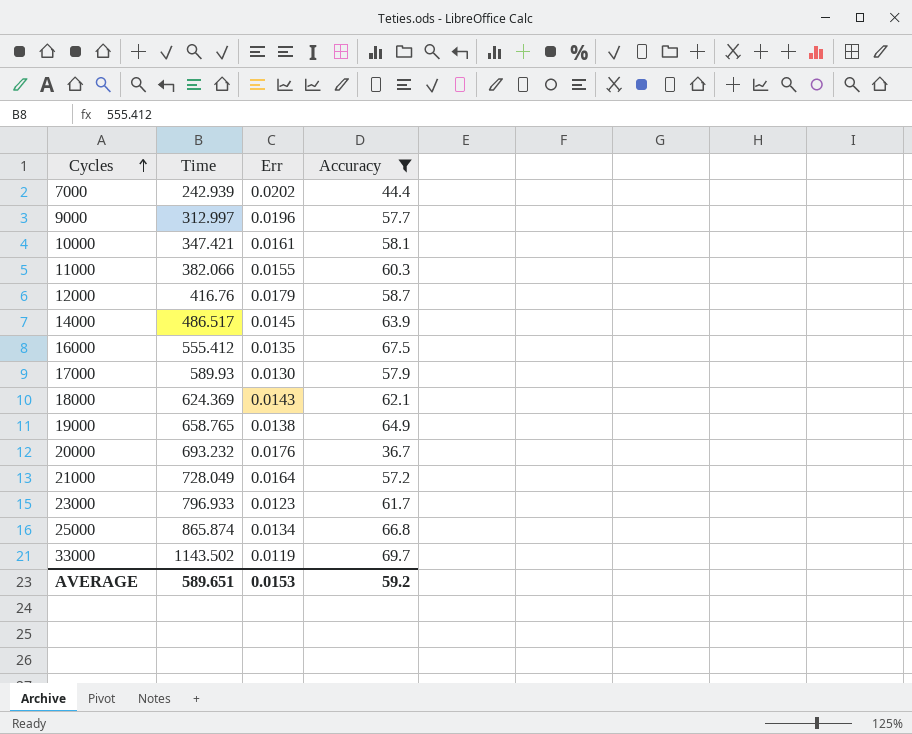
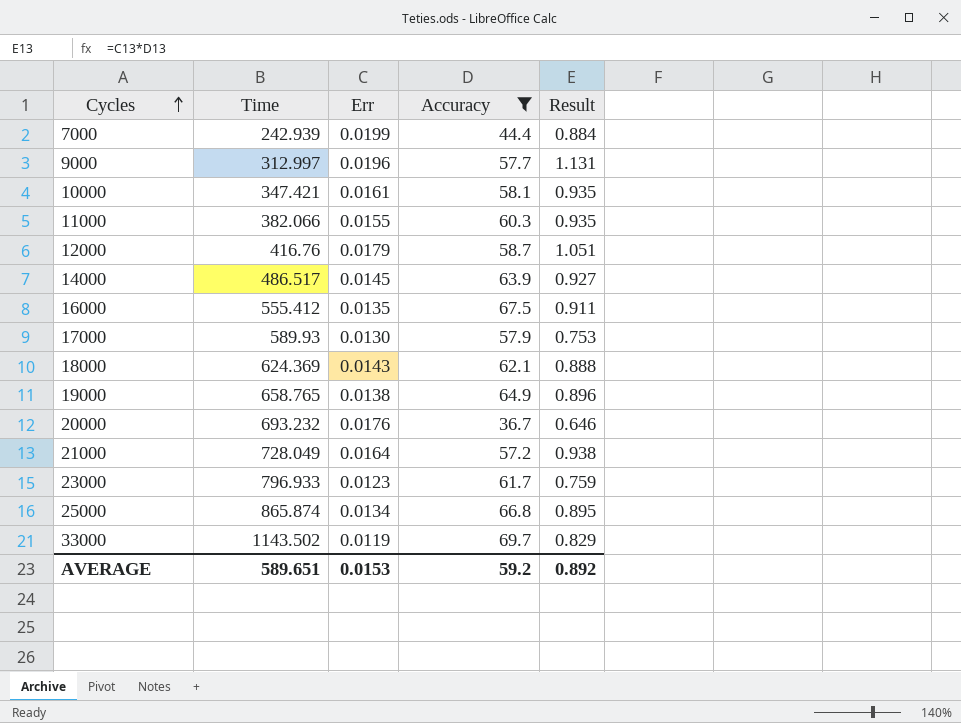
column Result | formula: none -> [Err] * [Accuracy]
7000 | Err: 0.0202 -> 0.0199

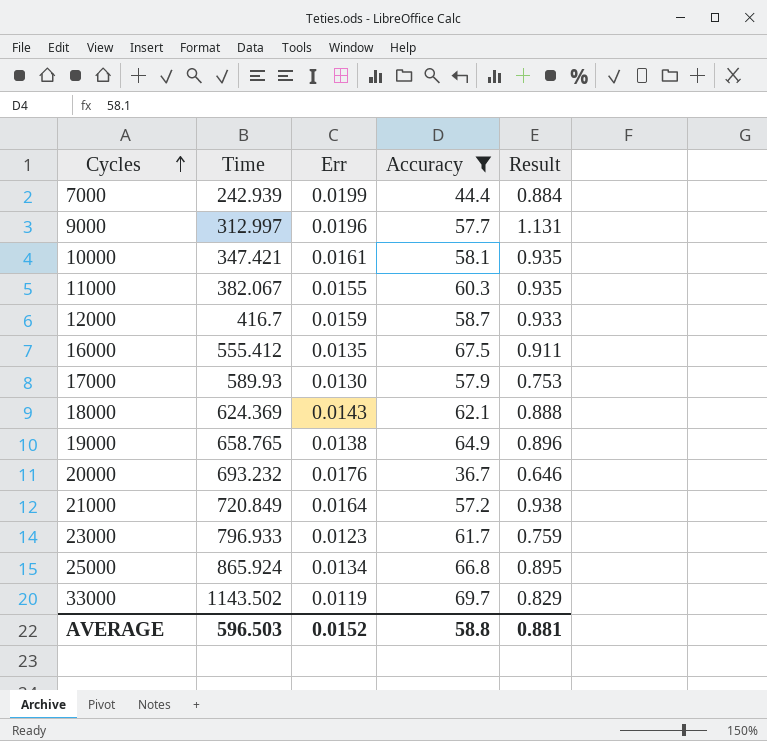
row 14000: 486.517 | 0.0145 | 63.9 | 0.927 -> none
11000 | Time: 382.066 -> 382.067
12000 | Time: 416.76 -> 416.7
12000 | Err: 0.0179 -> 0.0159
12000 | Result: 1.051 -> 0.933
21000 | Time: 728.049 -> 720.849
25000 | Time: 865.874 -> 865.924
AVERAGE | Time: 589.651 -> 596.503
AVERAGE | Err: 0.0153 -> 0.0152
AVERAGE | Accuracy: 59.2 -> 58.8
AVERAGE | Result: 0.892 -> 0.881

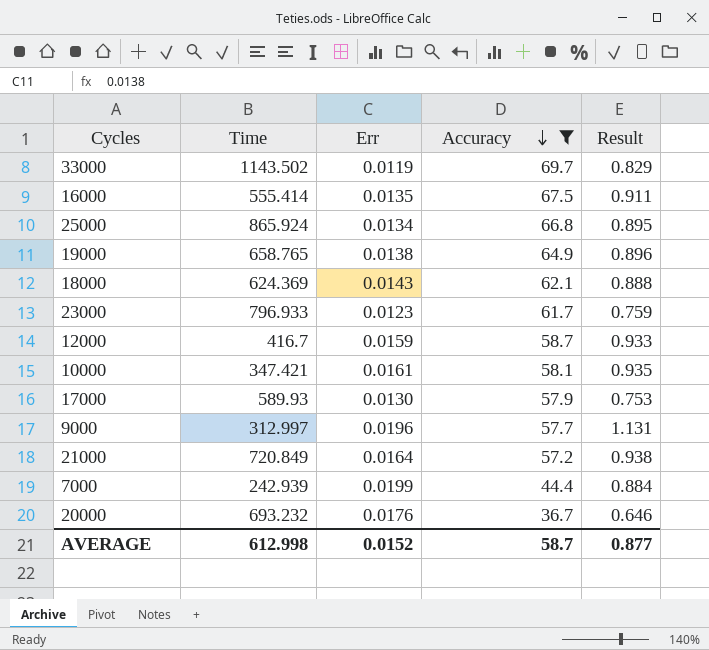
row order: Cycles ascending -> Accuracy descending
row 11000: 382.067 | 0.0155 | 60.3 | 0.935 -> none
16000 | Time: 555.412 -> 555.414
AVERAGE | Time: 596.503 -> 612.998
AVERAGE | Accuracy: 58.8 -> 58.7
AVERAGE | Result: 0.881 -> 0.877

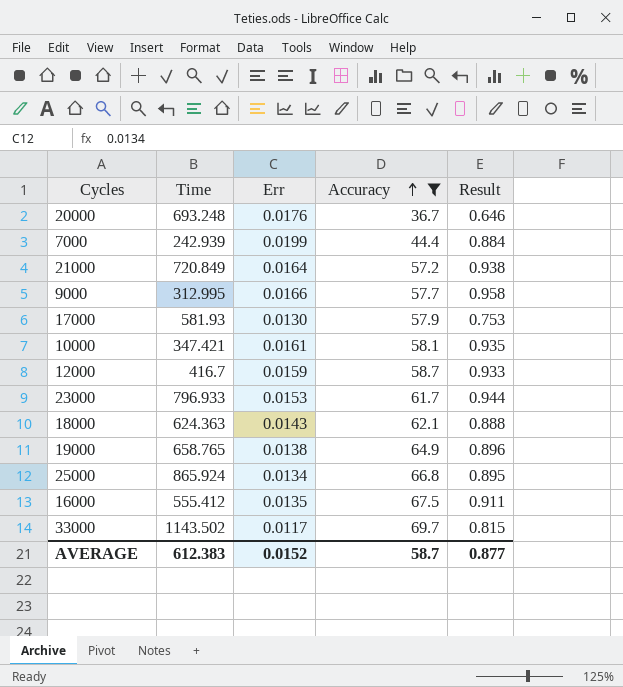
row order: Accuracy descending -> Accuracy ascending
20000 | Time: 693.232 -> 693.248
9000 | Time: 312.997 -> 312.995
9000 | Err: 0.0196 -> 0.0166
9000 | Result: 1.131 -> 0.958
17000 | Time: 589.93 -> 581.93
23000 | Err: 0.0123 -> 0.0153
23000 | Result: 0.759 -> 0.944
18000 | Time: 624.369 -> 624.363
16000 | Time: 555.414 -> 555.412
33000 | Err: 0.0119 -> 0.0117
33000 | Result: 0.829 -> 0.815
AVERAGE | Time: 612.998 -> 612.383

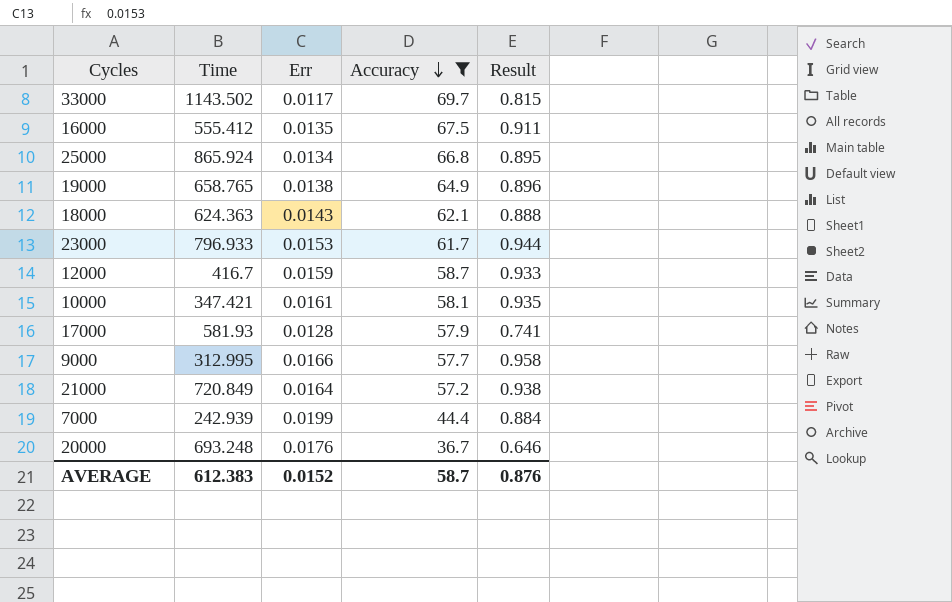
row order: Accuracy ascending -> Accuracy descending
17000 | Err: 0.0130 -> 0.0128
17000 | Result: 0.753 -> 0.741
AVERAGE | Result: 0.877 -> 0.876

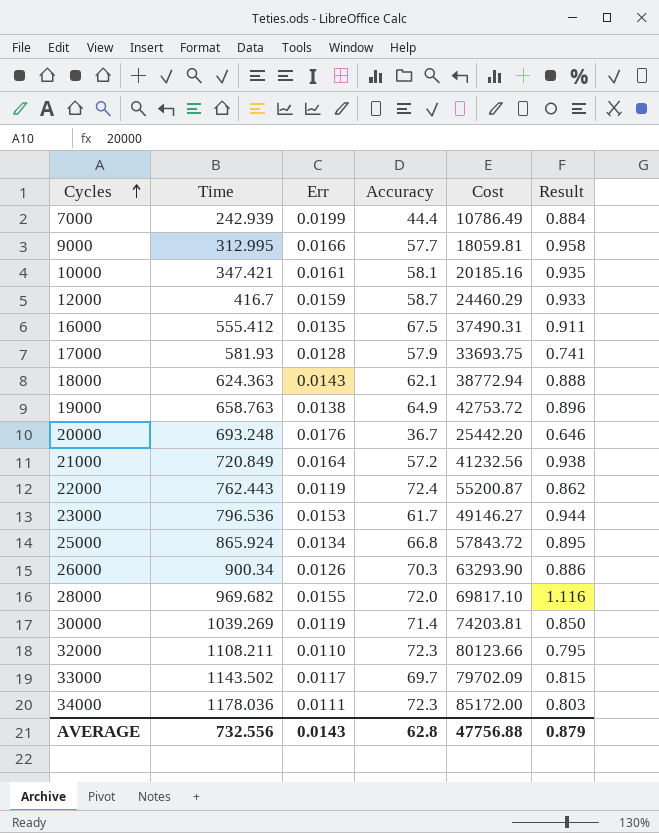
filter: Accuracy <= 69.7 -> none
row order: Accuracy descending -> Cycles ascending
column Cost | formula: none -> [Time] * [Accuracy]
19000 | Time: 658.765 -> 658.763
23000 | Time: 796.933 -> 796.536
AVERAGE | Time: 612.383 -> 732.556
AVERAGE | Err: 0.0152 -> 0.0143
AVERAGE | Accuracy: 58.7 -> 62.8
AVERAGE | Result: 0.876 -> 0.879

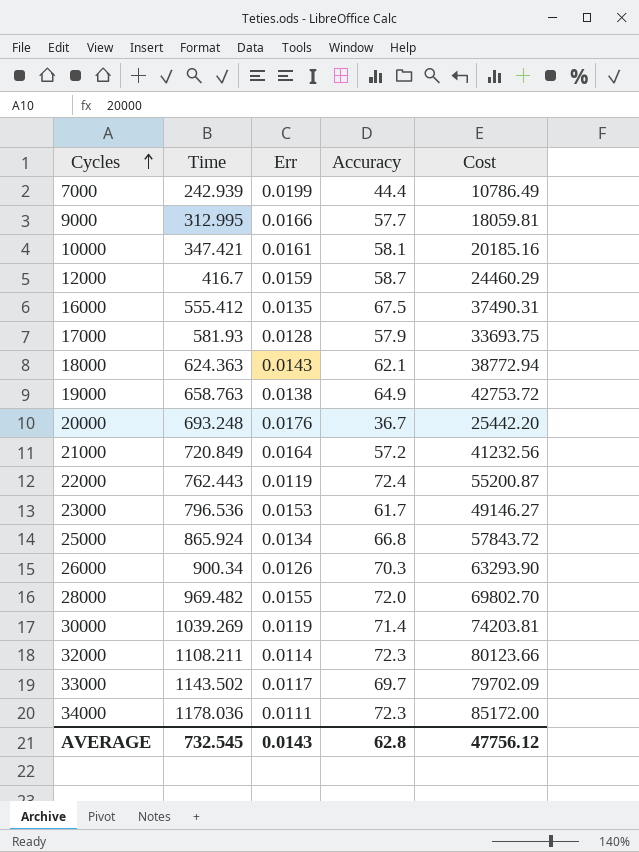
column Result | formula: [Err] * [Accuracy] -> none
28000 | Time: 969.682 -> 969.482
28000 | Cost: 69817.10 -> 69802.70
32000 | Err: 0.0110 -> 0.0114
AVERAGE | Time: 732.556 -> 732.545
AVERAGE | Cost: 47756.88 -> 47756.12

